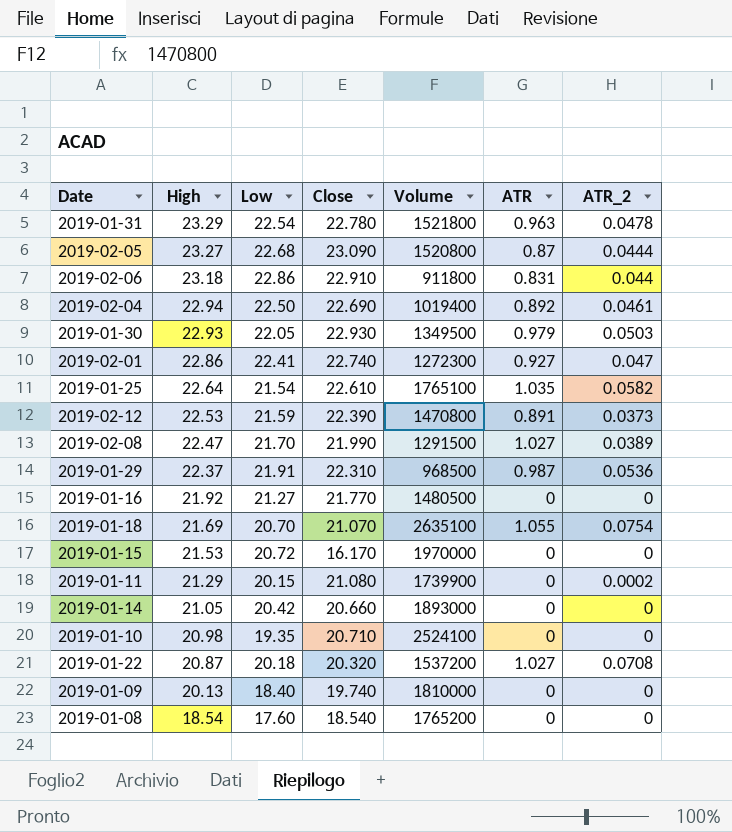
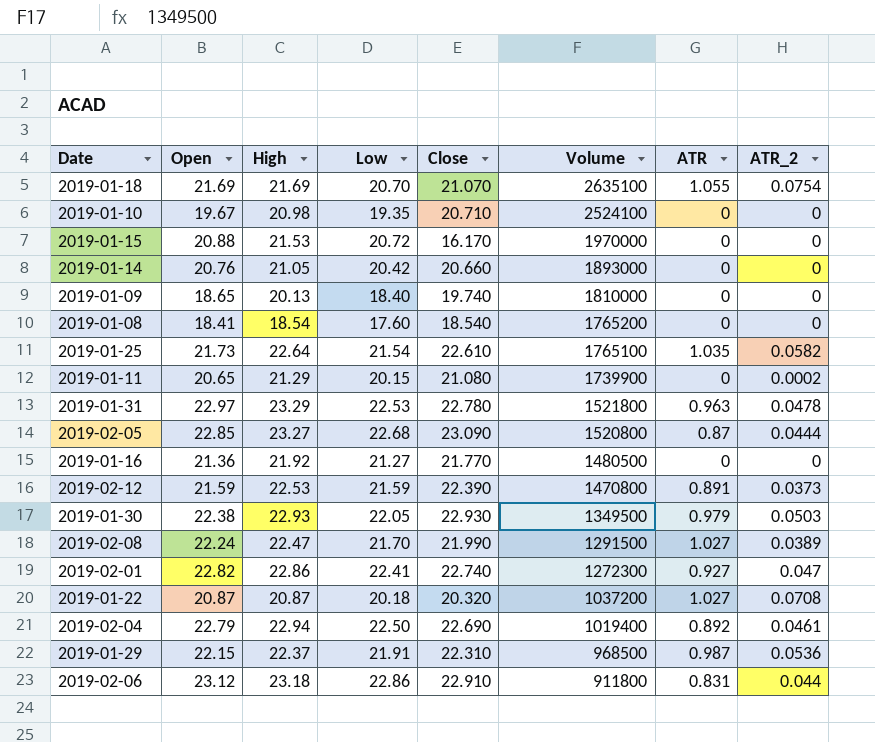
row order: High descending -> Volume descending
column Open | position: none -> 2
2019-01-31 | Low: 22.54 -> 22.53
2019-01-22 | Volume: 1537200 -> 1037200

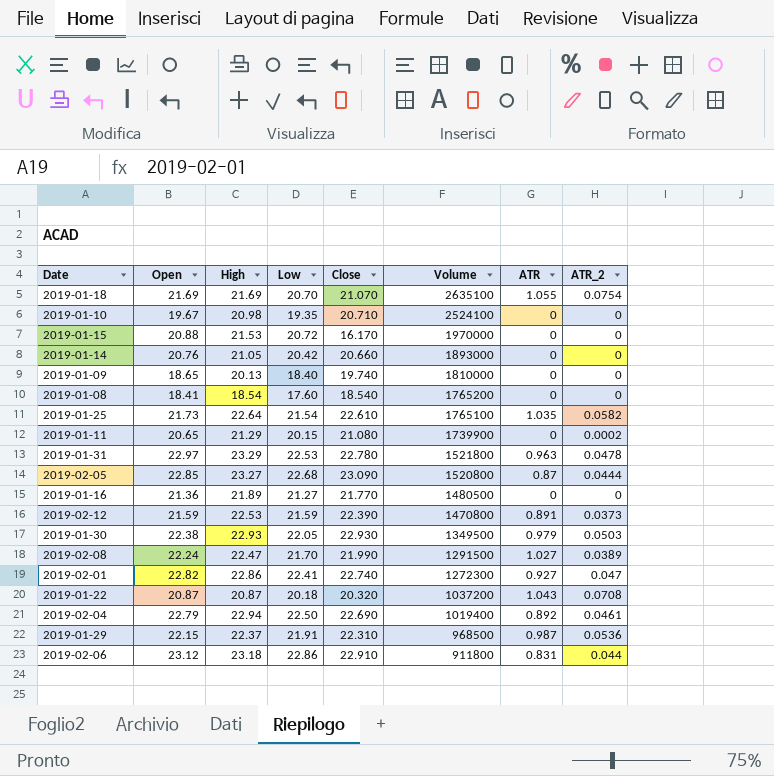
2019-01-16 | High: 21.92 -> 21.89
2019-01-22 | ATR: 1.027 -> 1.043

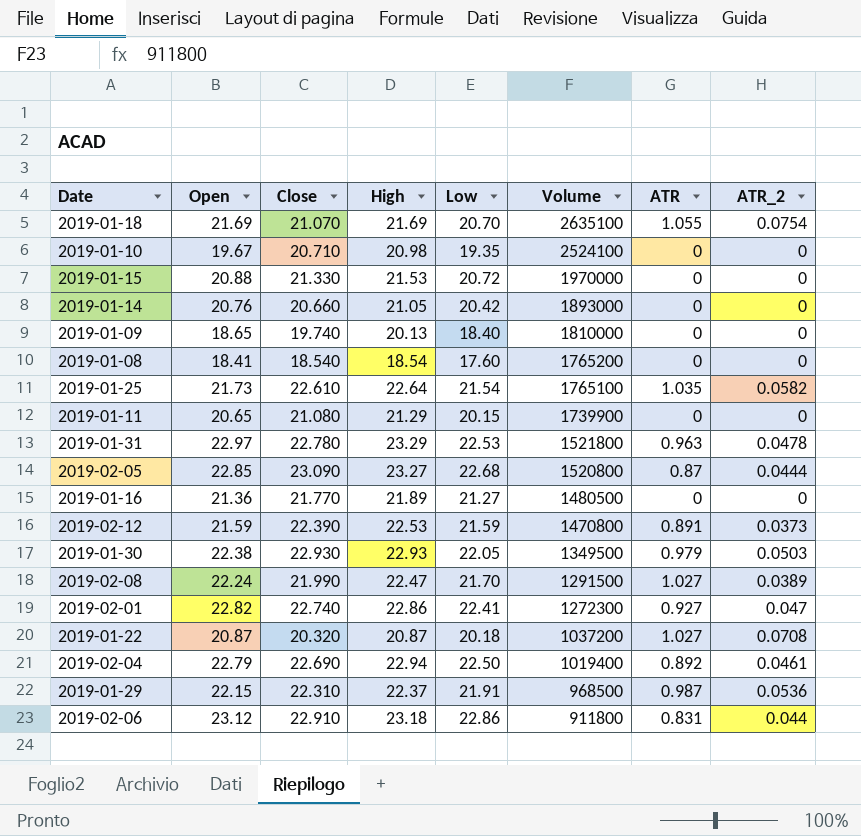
column Close | position: 5 -> 3
2019-01-15 | Close: 16.170 -> 21.330
2019-01-11 | ATR_2: 0.0002 -> 0
2019-01-22 | ATR: 1.043 -> 1.027

